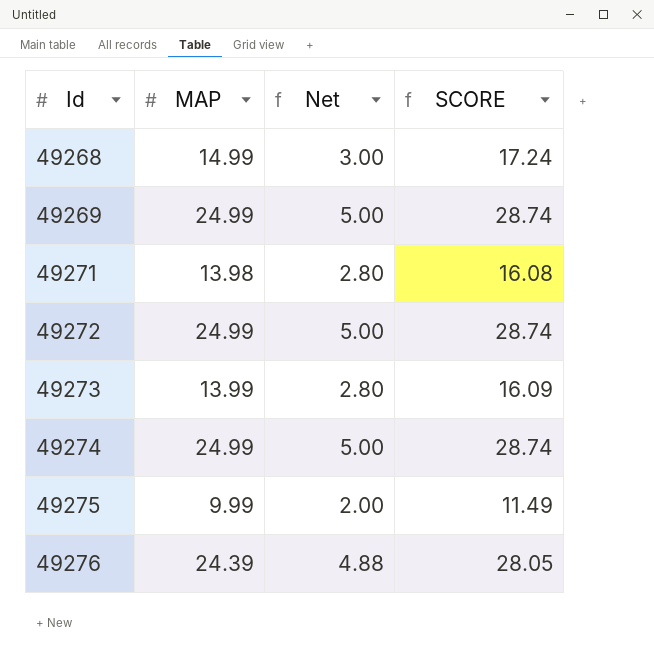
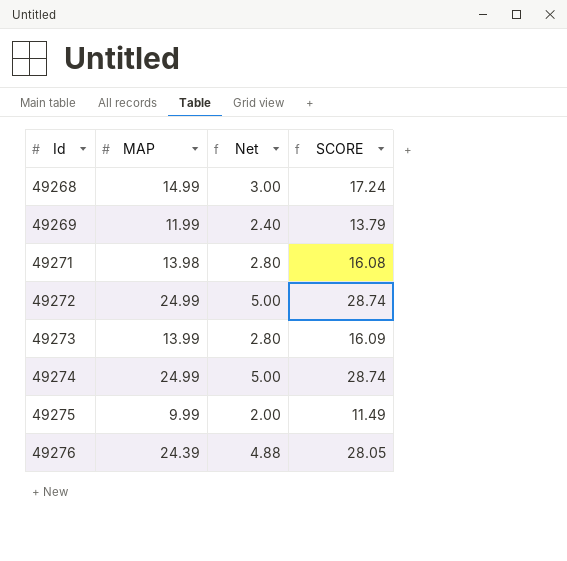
49269 | MAP: 24.99 -> 11.99
49269 | Net: 5.00 -> 2.40
49269 | SCORE: 28.74 -> 13.79

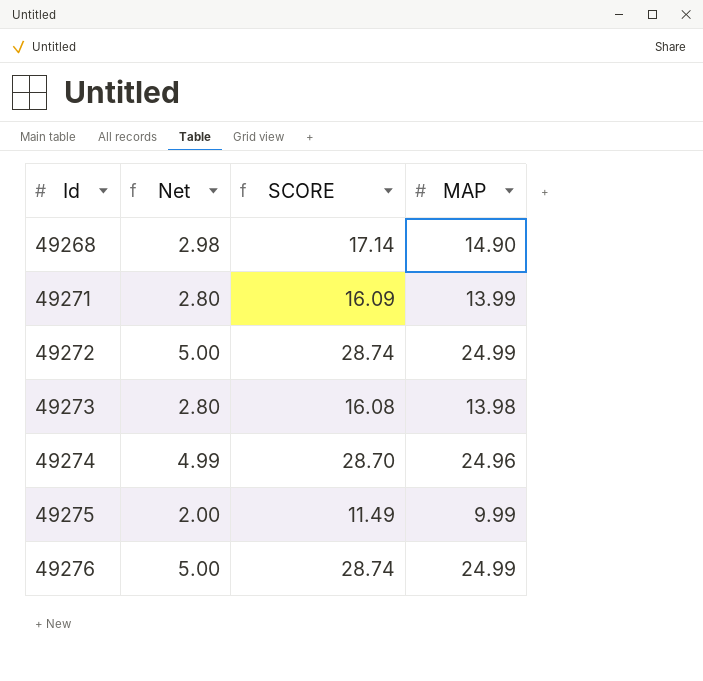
column MAP | position: 2 -> 4
row 49269: 11.99 | 2.40 | 13.79 -> none
49268 | Net: 3.00 -> 2.98
49268 | SCORE: 17.24 -> 17.14
49268 | MAP: 14.99 -> 14.90
49271 | SCORE: 16.08 -> 16.09
49271 | MAP: 13.98 -> 13.99
49273 | SCORE: 16.09 -> 16.08
49273 | MAP: 13.99 -> 13.98
49274 | Net: 5.00 -> 4.99
49274 | SCORE: 28.74 -> 28.70
49274 | MAP: 24.99 -> 24.96
49276 | Net: 4.88 -> 5.00
49276 | SCORE: 28.05 -> 28.74
49276 | MAP: 24.39 -> 24.99

